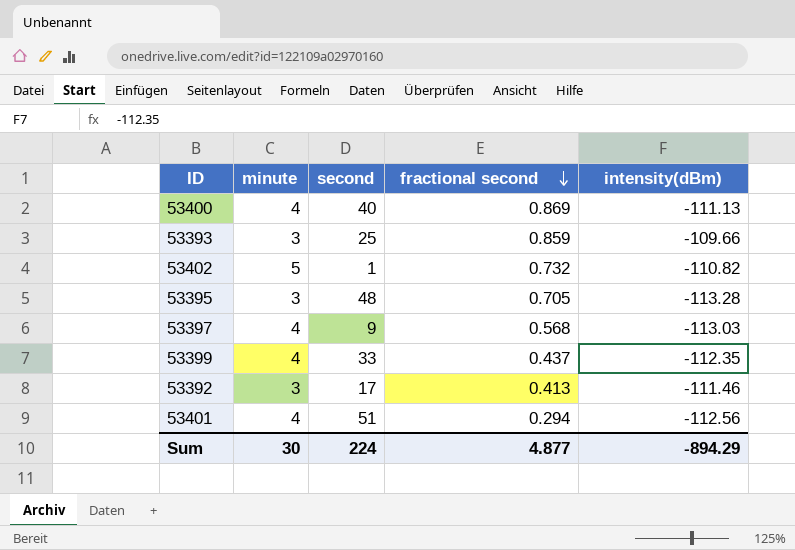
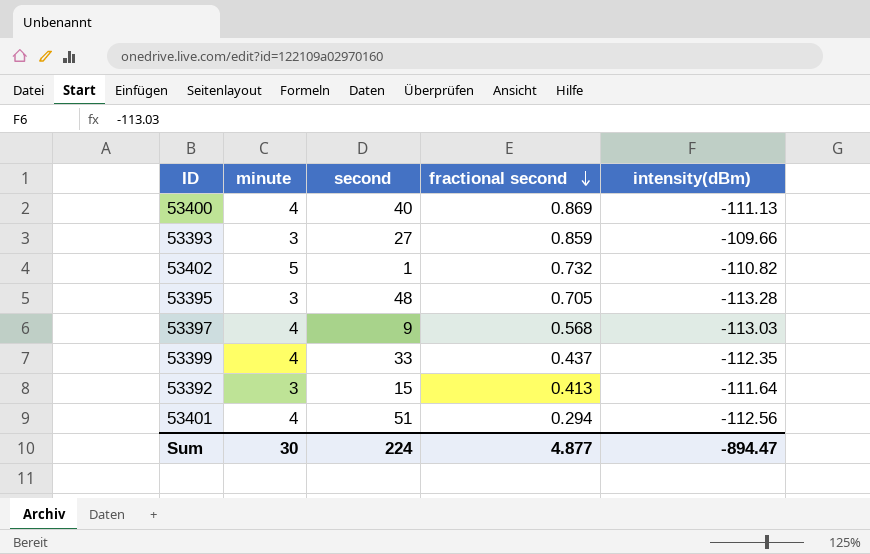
53393 | second: 25 -> 27
53392 | second: 17 -> 15
53392 | intensity(dBm): -111.46 -> -111.64
Sum | intensity(dBm): -894.29 -> -894.47

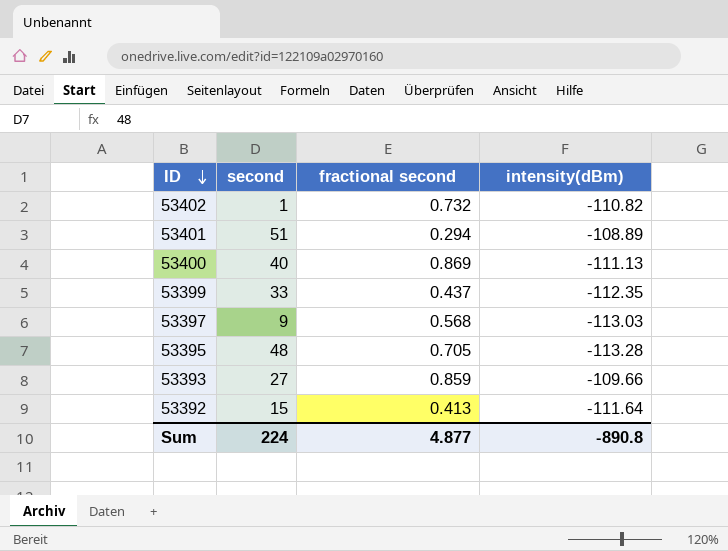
row order: fractional second descending -> ID descending
column minute | position: 2 -> none
53401 | intensity(dBm): -112.56 -> -108.89
Sum | intensity(dBm): -894.47 -> -890.8

